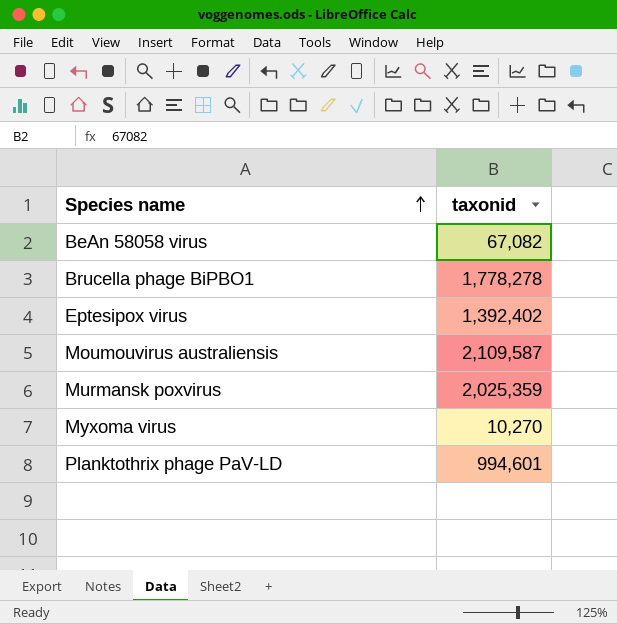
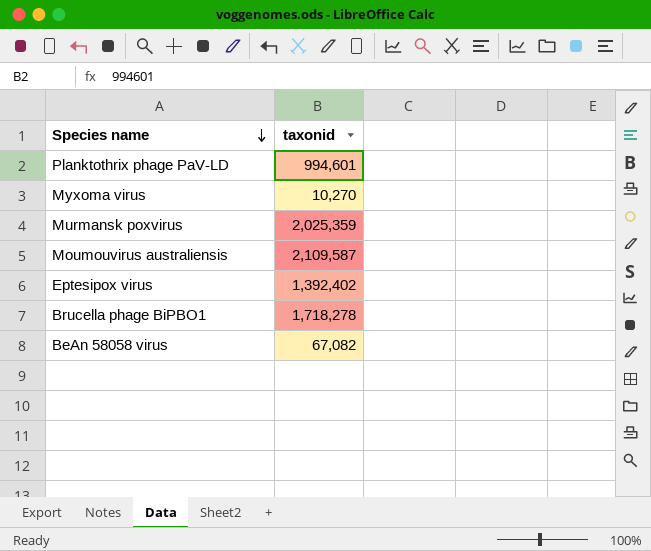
row order: Species name ascending -> Species name descending
Brucella phage BiPBO1 | taxonid: 1,778,278 -> 1,718,278

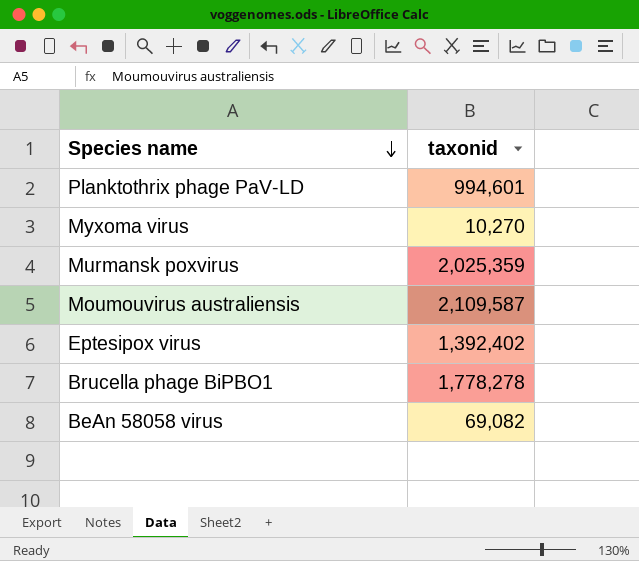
Brucella phage BiPBO1 | taxonid: 1,718,278 -> 1,778,278
BeAn 58058 virus | taxonid: 67,082 -> 69,082

